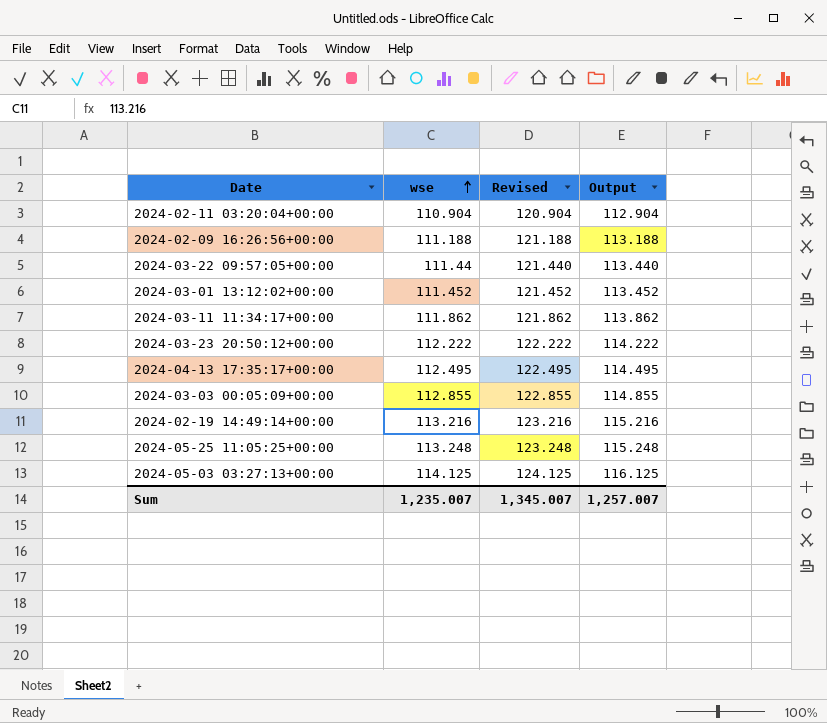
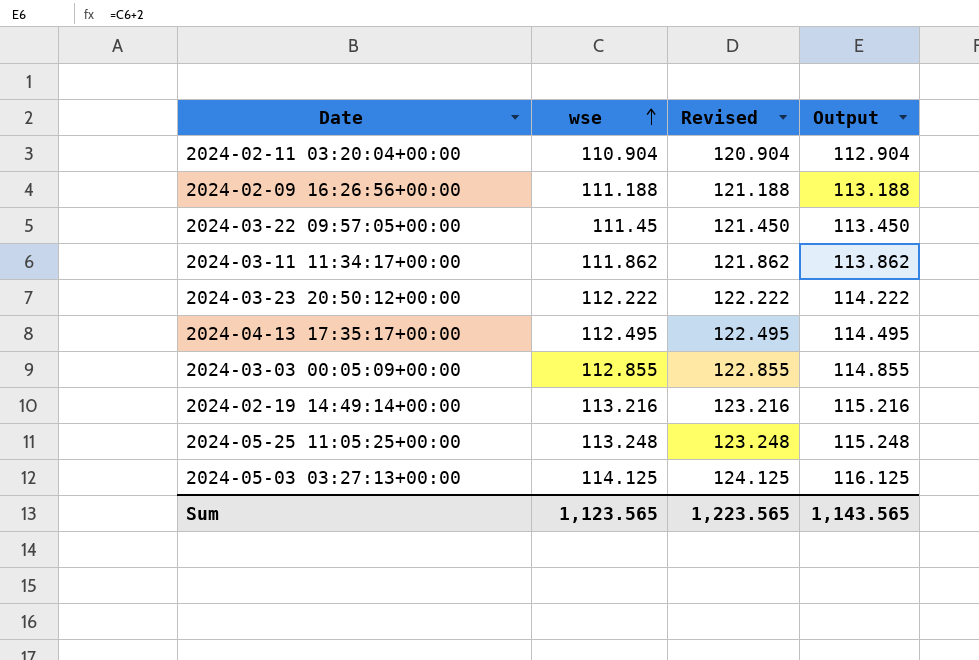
row 2024-03-01 13:12:02+00:00: 111.452 | 121.452 | 113.452 -> none
2024-03-22 09:57:05+00:00 | wse: 111.44 -> 111.45
2024-03-22 09:57:05+00:00 | Revised: 121.440 -> 121.450
2024-03-22 09:57:05+00:00 | Output: 113.440 -> 113.450
Sum | wse: 1,235.007 -> 1,123.565
Sum | Revised: 1,345.007 -> 1,223.565
Sum | Output: 1,257.007 -> 1,143.565

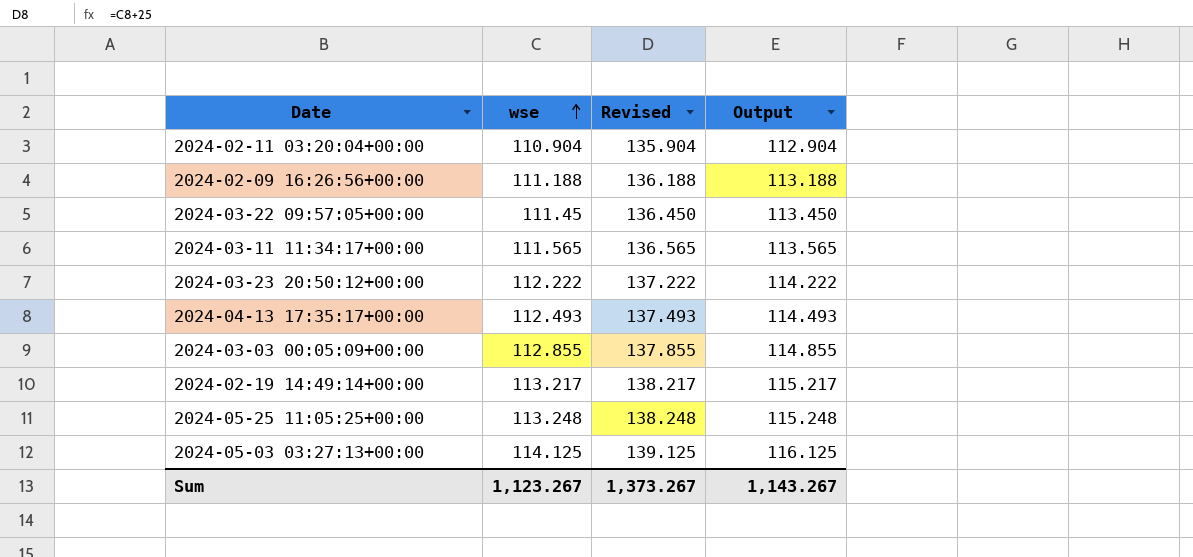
column Revised | formula: [wse] + 10 -> [wse] + 25
2024-03-11 11:34:17+00:00 | wse: 111.862 -> 111.565
2024-03-11 11:34:17+00:00 | Output: 113.862 -> 113.565
2024-04-13 17:35:17+00:00 | wse: 112.495 -> 112.493
2024-04-13 17:35:17+00:00 | Output: 114.495 -> 114.493
2024-02-19 14:49:14+00:00 | wse: 113.216 -> 113.217
2024-02-19 14:49:14+00:00 | Output: 115.216 -> 115.217
Sum | wse: 1,123.565 -> 1,123.267
Sum | Revised: 1,223.565 -> 1,373.267
Sum | Output: 1,143.565 -> 1,143.267

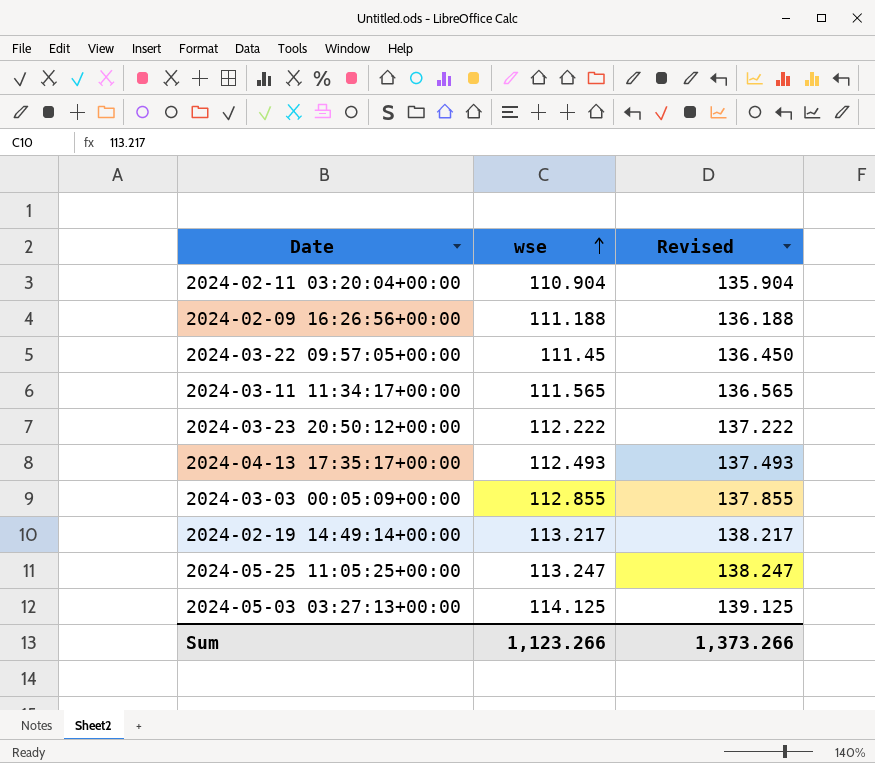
column Output | formula: [wse] + 2 -> none
2024-05-25 11:05:25+00:00 | wse: 113.248 -> 113.247
2024-05-25 11:05:25+00:00 | Revised: 138.248 -> 138.247
Sum | wse: 1,123.267 -> 1,123.266
Sum | Revised: 1,373.267 -> 1,373.266

